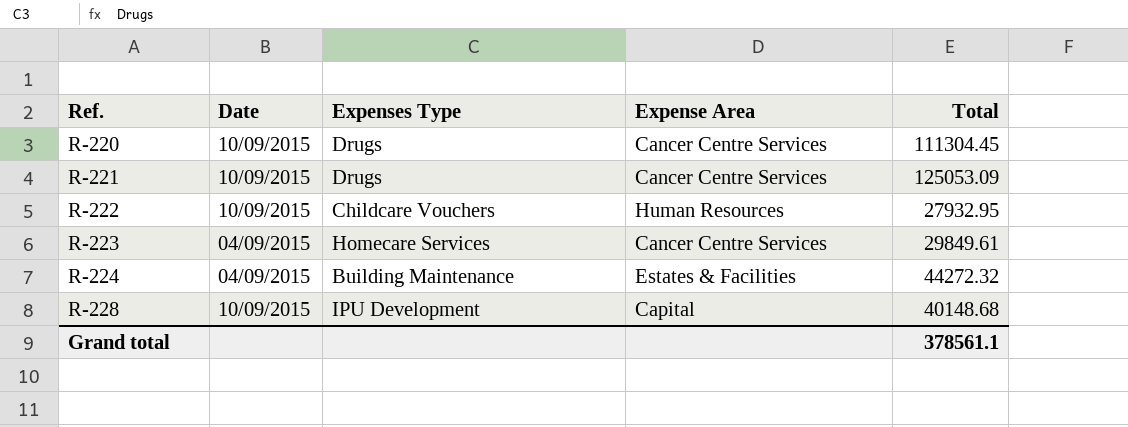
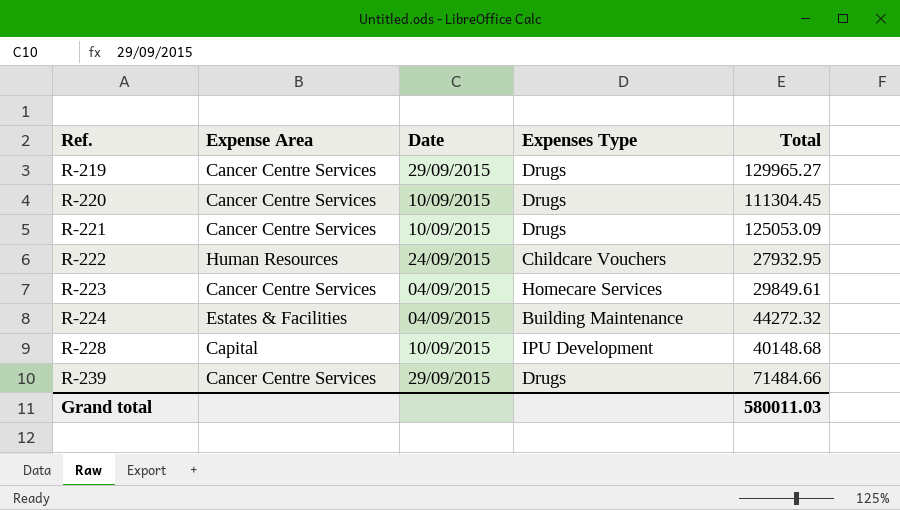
column Expense Area | position: 4 -> 2
row R-219: none -> Cancer Centre Services | 29/09/2015 | Drugs | 129965.27
R-222 | Date: 10/09/2015 -> 24/09/2015
row R-239: none -> Cancer Centre Services | 29/09/2015 | Drugs | 71484.66
Grand total | Total: 378561.1 -> 580011.03

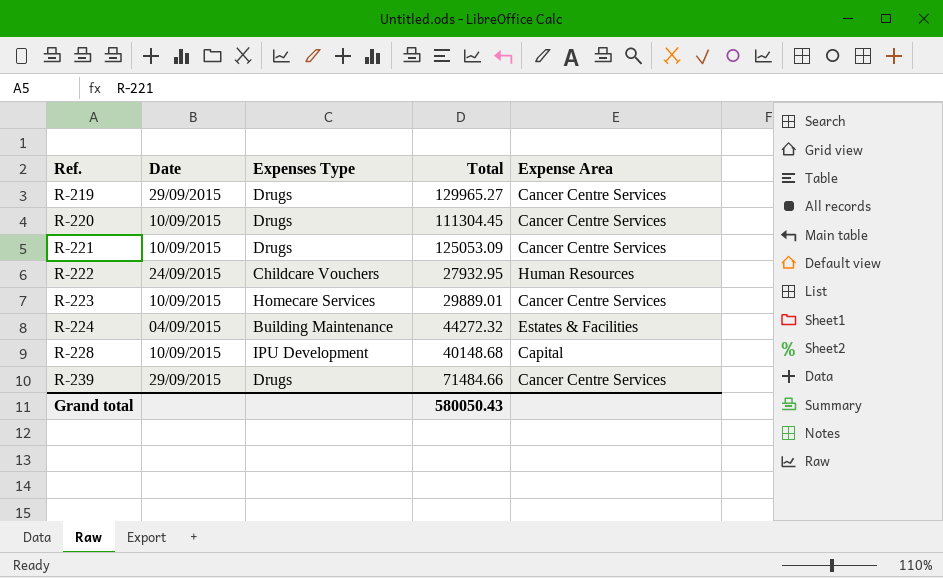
column Expense Area | position: 2 -> 5
R-223 | Date: 04/09/2015 -> 10/09/2015
R-223 | Total: 29849.61 -> 29889.01
Grand total | Total: 580011.03 -> 580050.43

